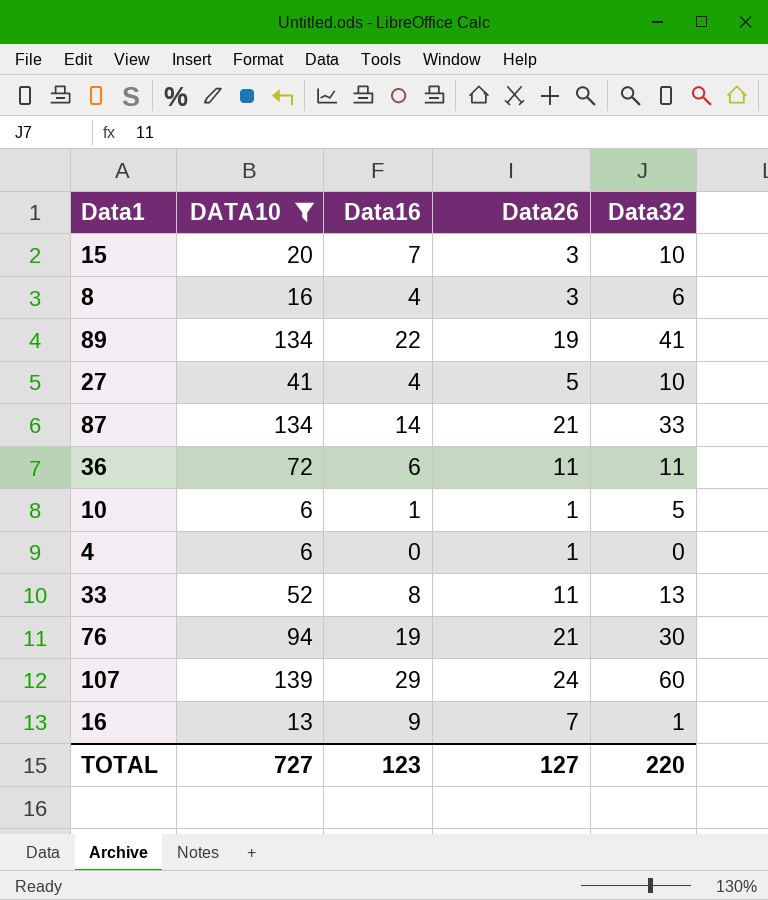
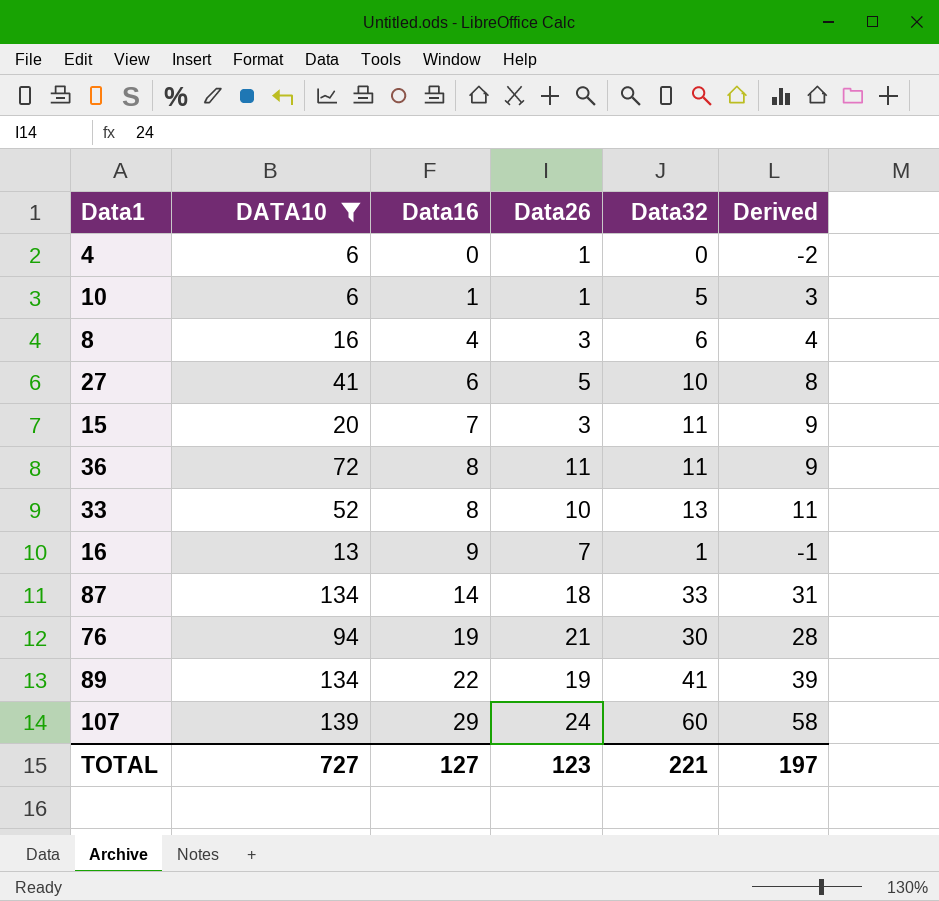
row order: none -> Data16 ascending
column Derived | formula: none -> [Data32] - 2
27 | Data16: 4 -> 6
15 | Data32: 10 -> 11
36 | Data16: 6 -> 8
33 | Data26: 11 -> 10
87 | Data26: 21 -> 18
TOTAL | Data16: 123 -> 127
TOTAL | Data26: 127 -> 123
TOTAL | Data32: 220 -> 221

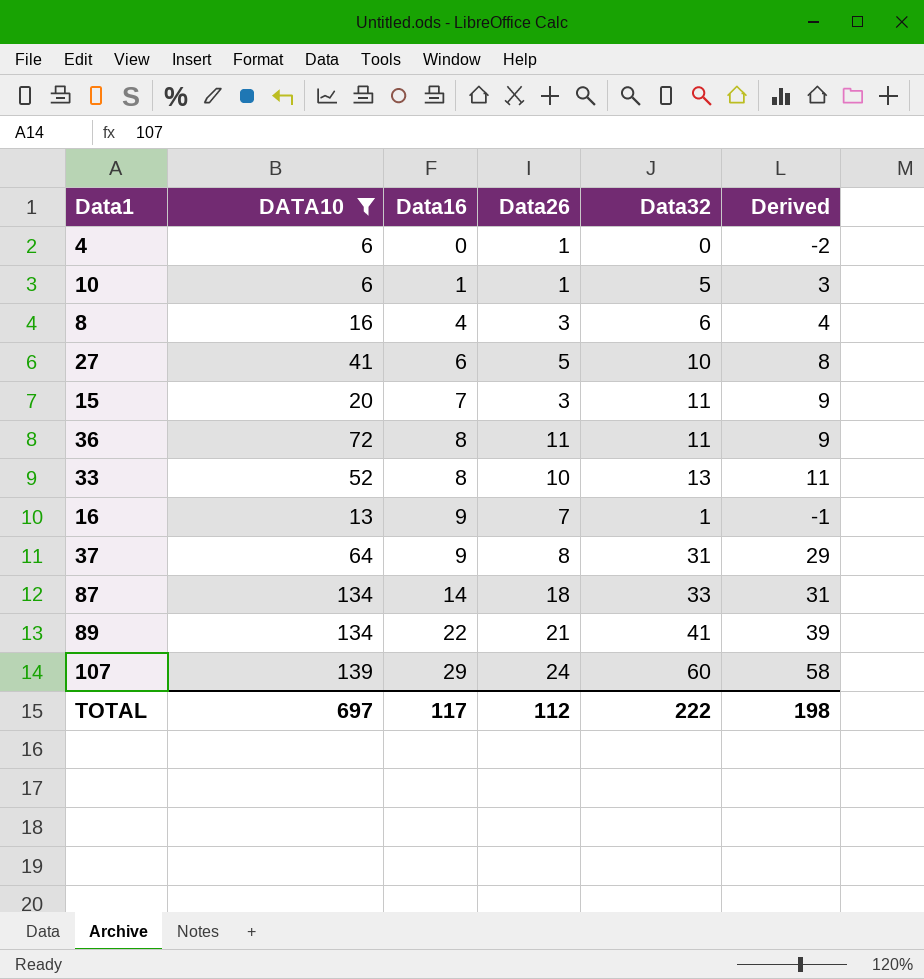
row 76: 94 | 19 | 21 | 30 | 28 -> none
row 37: none -> 64 | 9 | 8 | 31 | 29
89 | Data26: 19 -> 21
TOTAL | DATA10: 727 -> 697
TOTAL | Data16: 127 -> 117
TOTAL | Data26: 123 -> 112
TOTAL | Data32: 221 -> 222
TOTAL | Derived: 197 -> 198

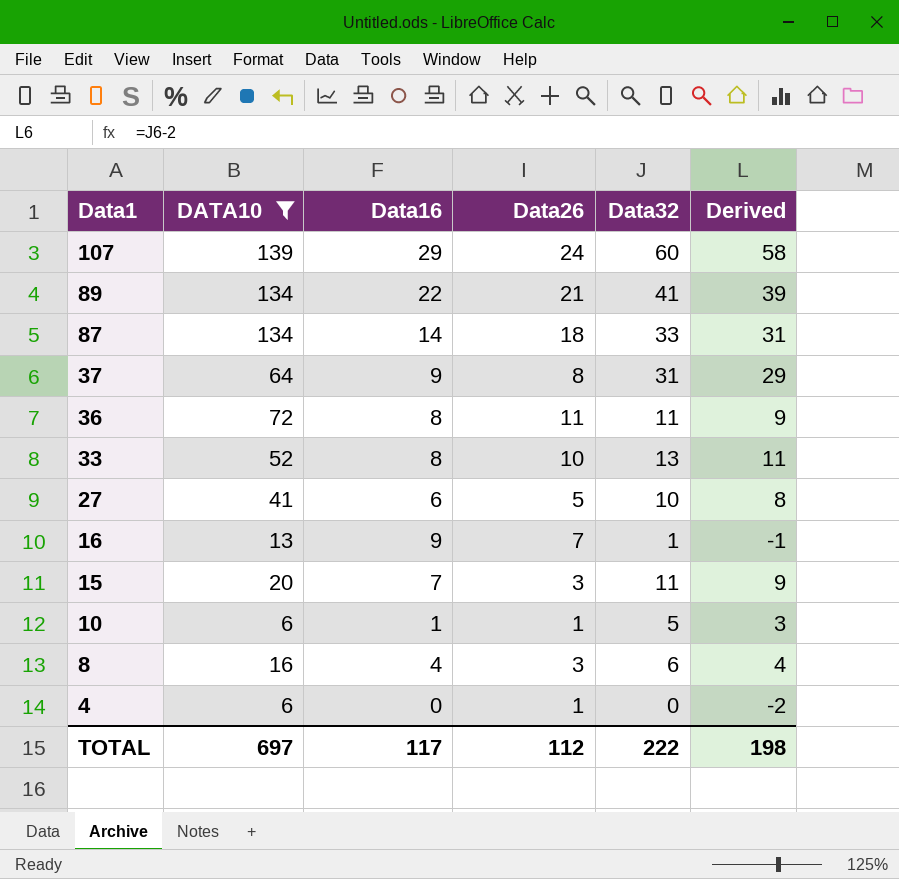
row order: Data16 ascending -> Data1 descending

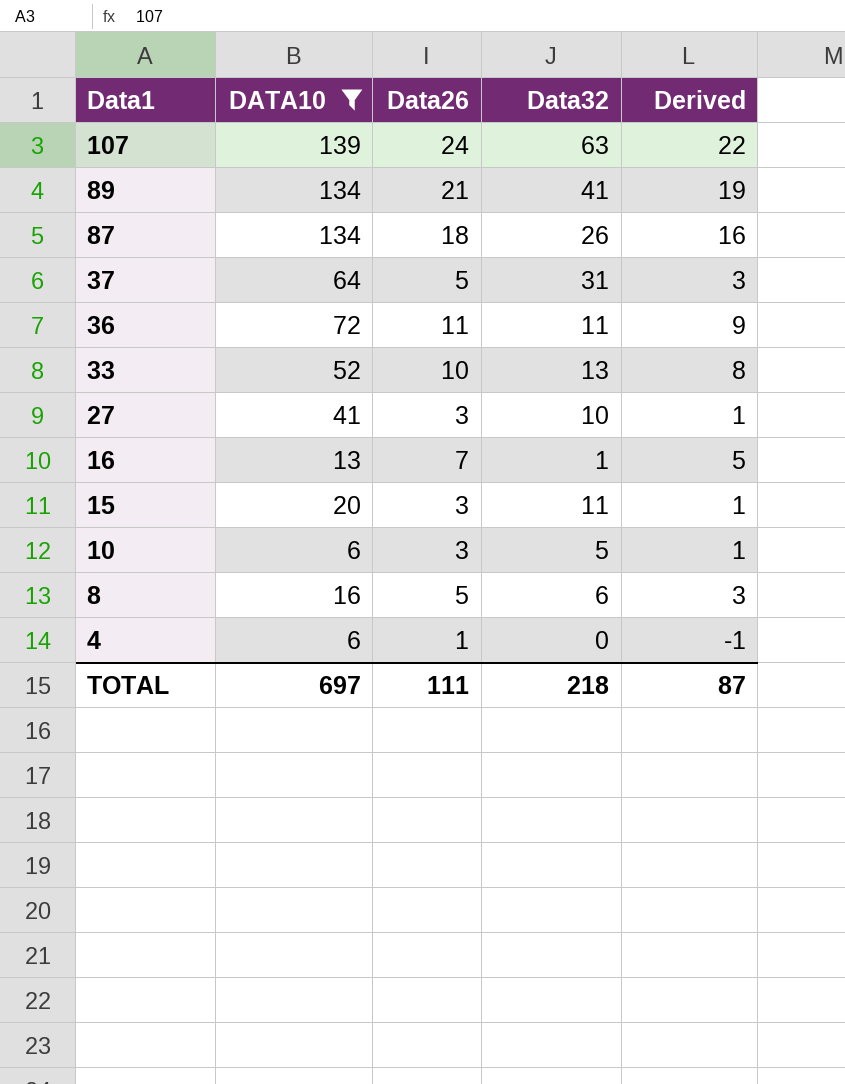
column Data16 | position: 3 -> none
column Derived | formula: [Data32] - 2 -> [Data26] - 2
107 | Data32: 60 -> 63
87 | Data32: 33 -> 26
37 | Data26: 8 -> 5
27 | Data26: 5 -> 3
10 | Data26: 1 -> 3
8 | Data26: 3 -> 5
TOTAL | Data26: 112 -> 111
TOTAL | Data32: 222 -> 218
TOTAL | Derived: 198 -> 87

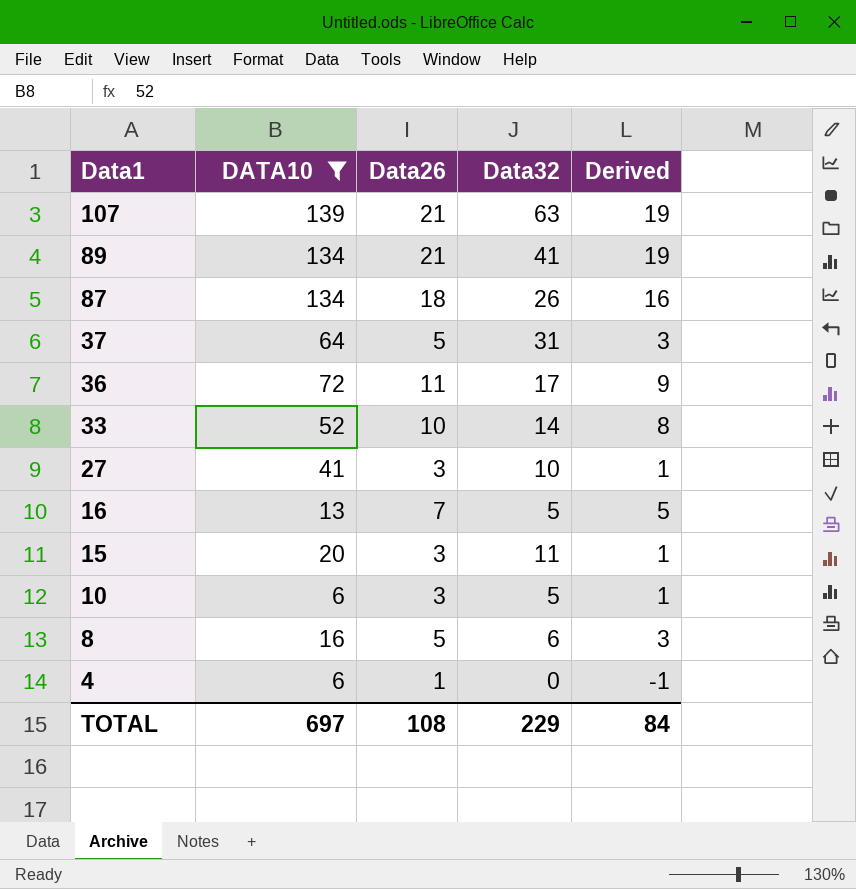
107 | Data26: 24 -> 21
107 | Derived: 22 -> 19
36 | Data32: 11 -> 17
33 | Data32: 13 -> 14
16 | Data32: 1 -> 5
TOTAL | Data26: 111 -> 108
TOTAL | Data32: 218 -> 229
TOTAL | Derived: 87 -> 84

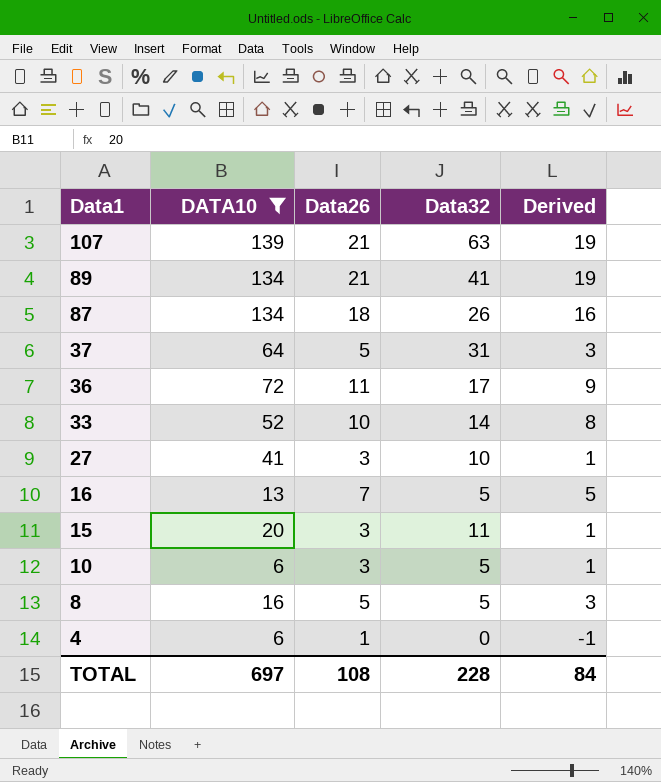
8 | Data32: 6 -> 5
TOTAL | Data32: 229 -> 228

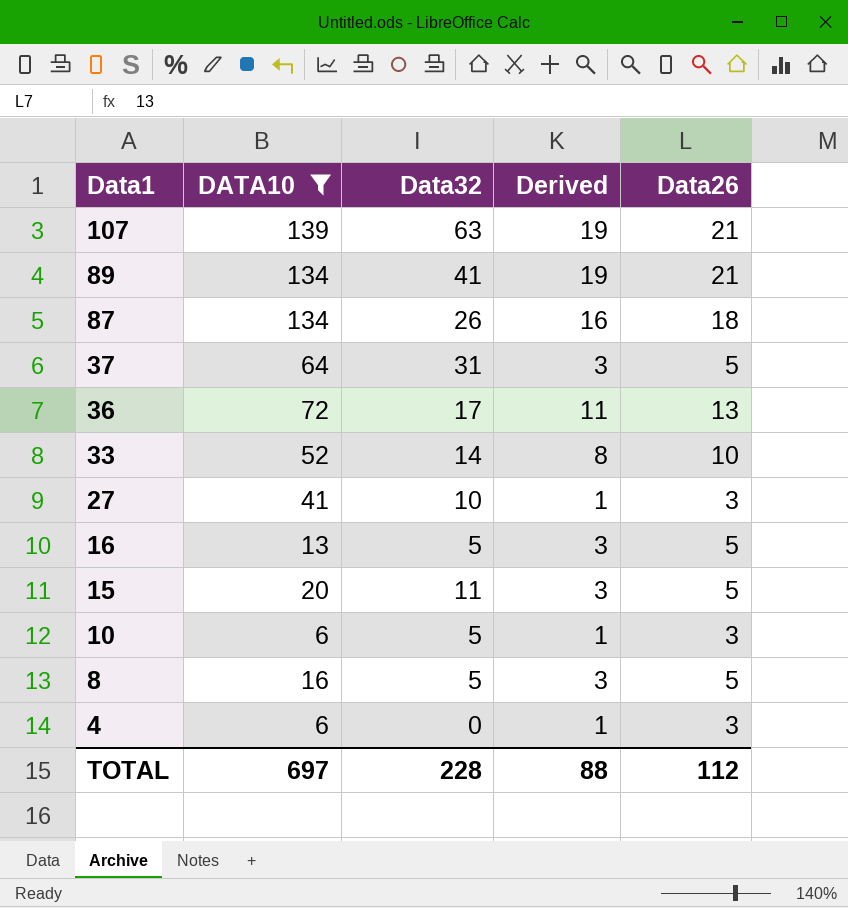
column Data26 | position: 3 -> 5
36 | Derived: 9 -> 11
36 | Data26: 11 -> 13
16 | Derived: 5 -> 3
16 | Data26: 7 -> 5
15 | Derived: 1 -> 3
15 | Data26: 3 -> 5
4 | Derived: -1 -> 1
4 | Data26: 1 -> 3
TOTAL | Derived: 84 -> 88
TOTAL | Data26: 108 -> 112

